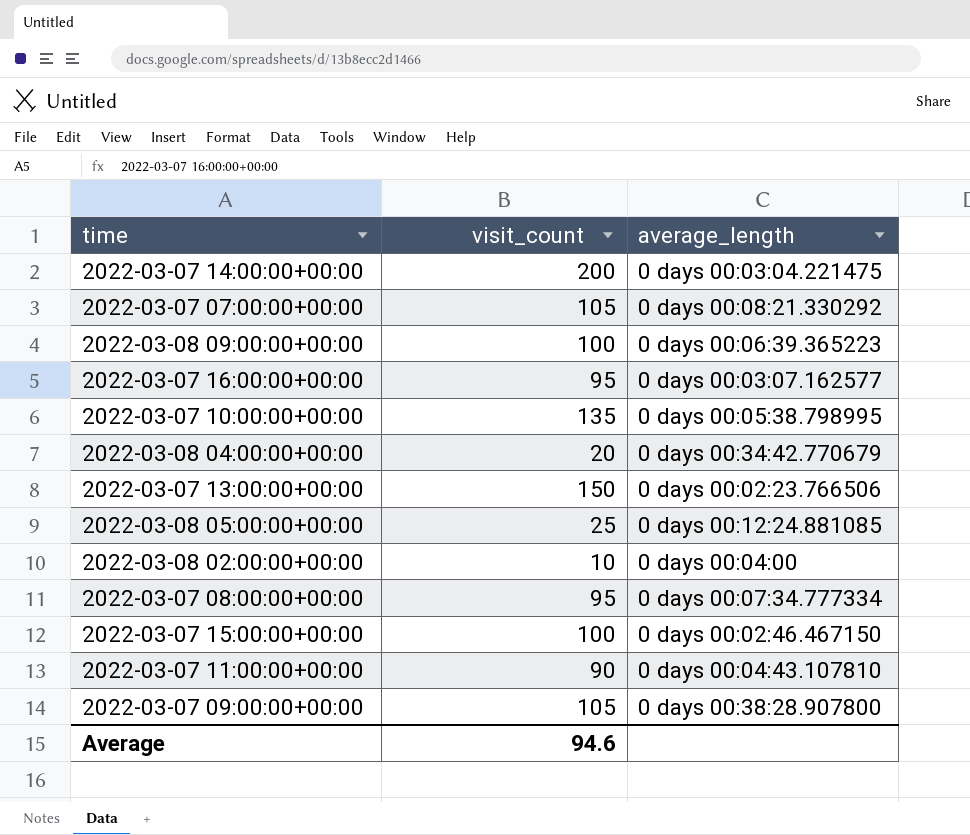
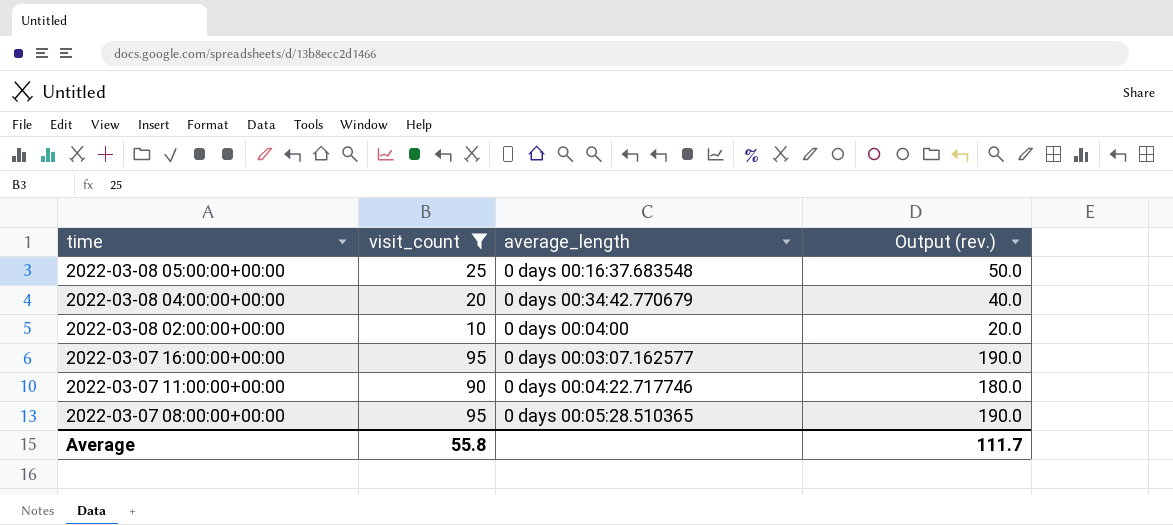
filter: none -> visit_count <= 95
row order: none -> time descending
column Output (rev.) | formula: none -> [visit_count] * 2
2022-03-08 05:00:00+00:00 | average_length: 0 days 00:12:24.881085 -> 0 days 00:16:37.683548
2022-03-07 11:00:00+00:00 | average_length: 0 days 00:04:43.107810 -> 0 days 00:04:22.717746
2022-03-07 08:00:00+00:00 | average_length: 0 days 00:07:34.777334 -> 0 days 00:05:28.510365
Average | visit_count: 94.6 -> 55.8

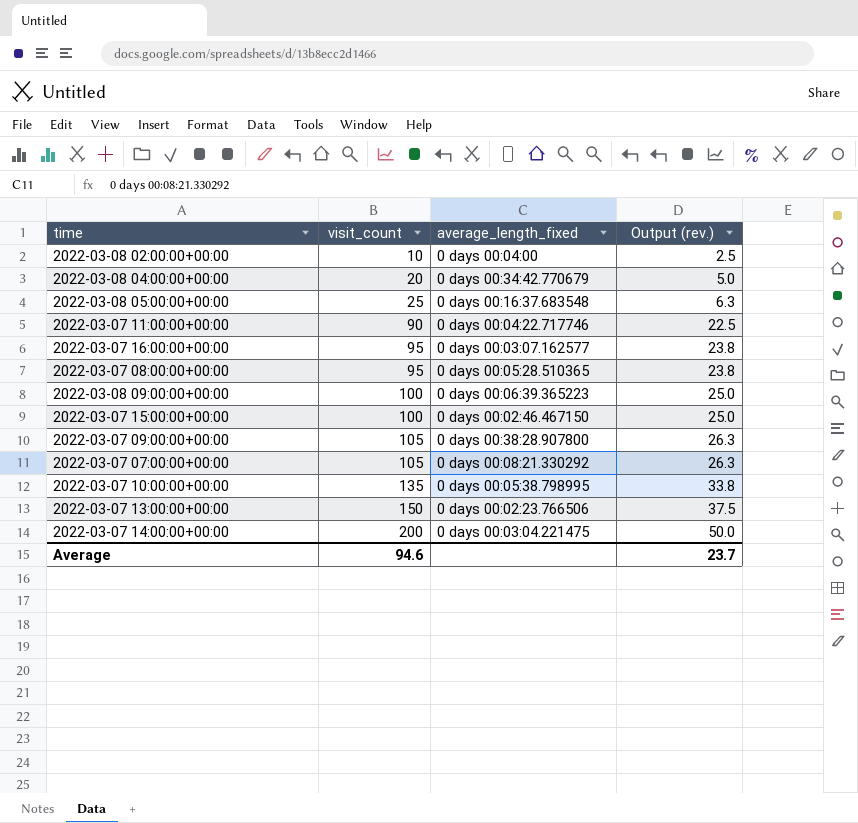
filter: visit_count <= 95 -> none
row order: time descending -> visit_count ascending
column name: average_length -> average_length_fixed
column Output (rev.) | formula: [visit_count] * 2 -> [visit_count] * 0.25
Average | visit_count: 55.8 -> 94.6
Average | Output (rev.): 111.7 -> 23.7

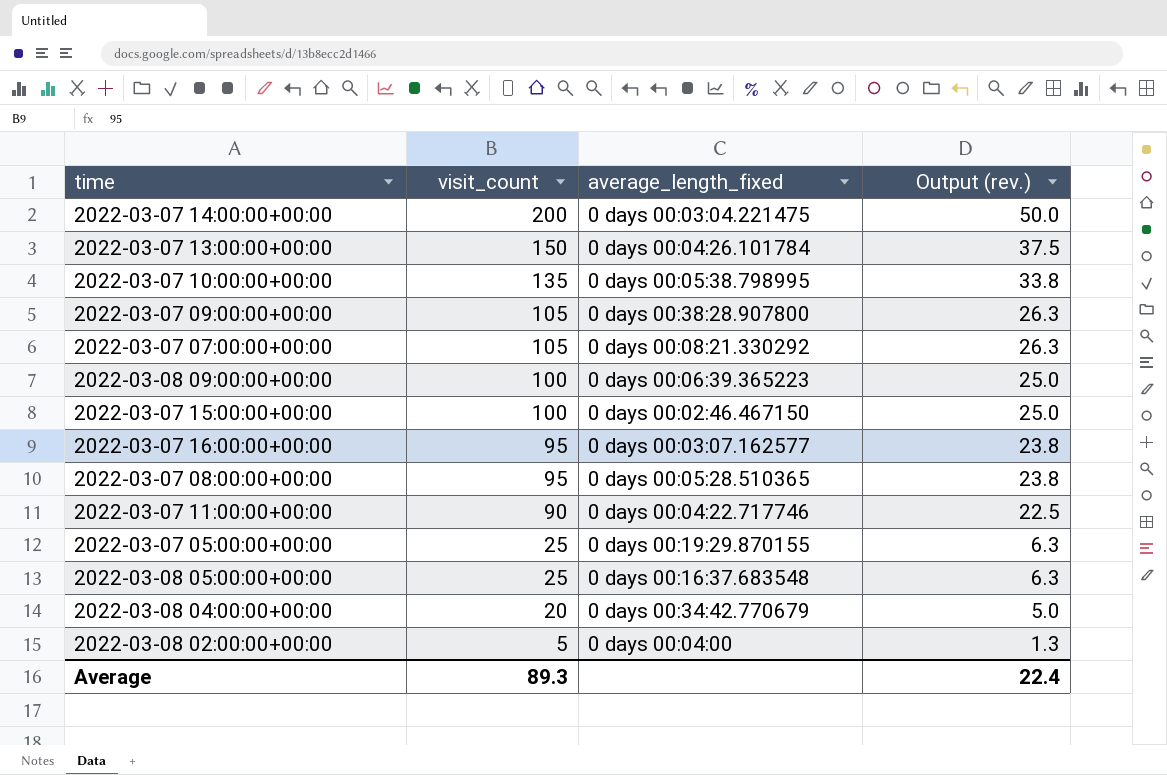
row order: visit_count ascending -> visit_count descending
2022-03-07 13:00:00+00:00 | average_length_fixed: 0 days 00:02:23.766506 -> 0 days 00:04:26.101784
row 2022-03-07 05:00:00+00:00: none -> 25 | 0 days 00:19:29.870155 | 6.3
2022-03-08 02:00:00+00:00 | visit_count: 10 -> 5
2022-03-08 02:00:00+00:00 | Output (rev.): 2.5 -> 1.3
Average | visit_count: 94.6 -> 89.3
Average | Output (rev.): 23.7 -> 22.4

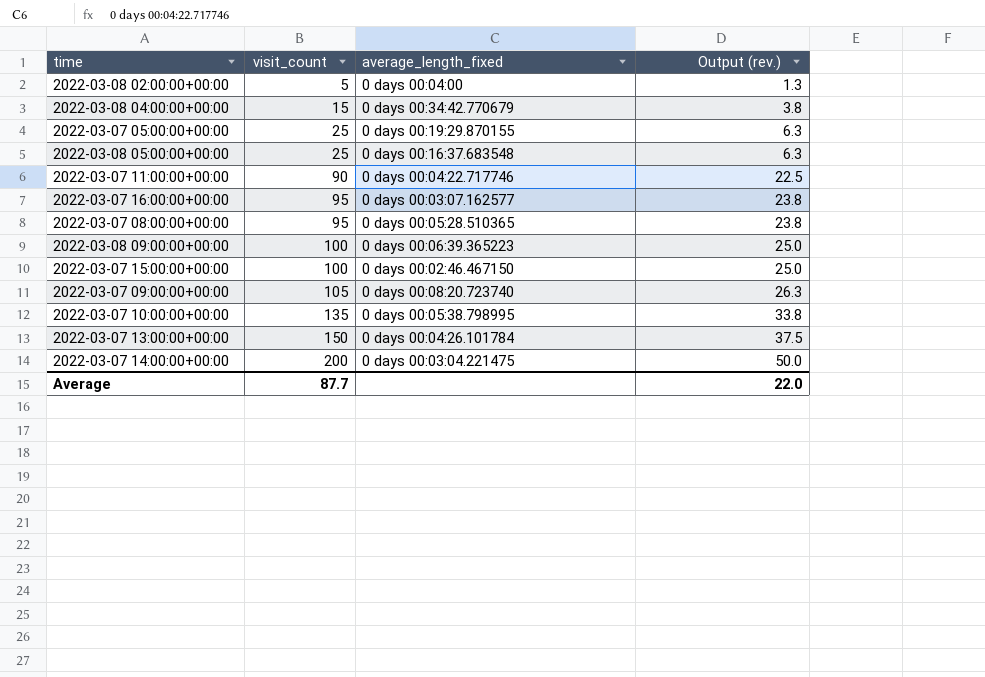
row order: visit_count descending -> visit_count ascending
row 2022-03-07 07:00:00+00:00: 105 | 0 days 00:08:21.330292 | 26.3 -> none
2022-03-08 04:00:00+00:00 | visit_count: 20 -> 15
2022-03-08 04:00:00+00:00 | Output (rev.): 5.0 -> 3.8
2022-03-07 09:00:00+00:00 | average_length_fixed: 0 days 00:38:28.907800 -> 0 days 00:08:20.723740
Average | visit_count: 89.3 -> 87.7
Average | Output (rev.): 22.4 -> 22.0

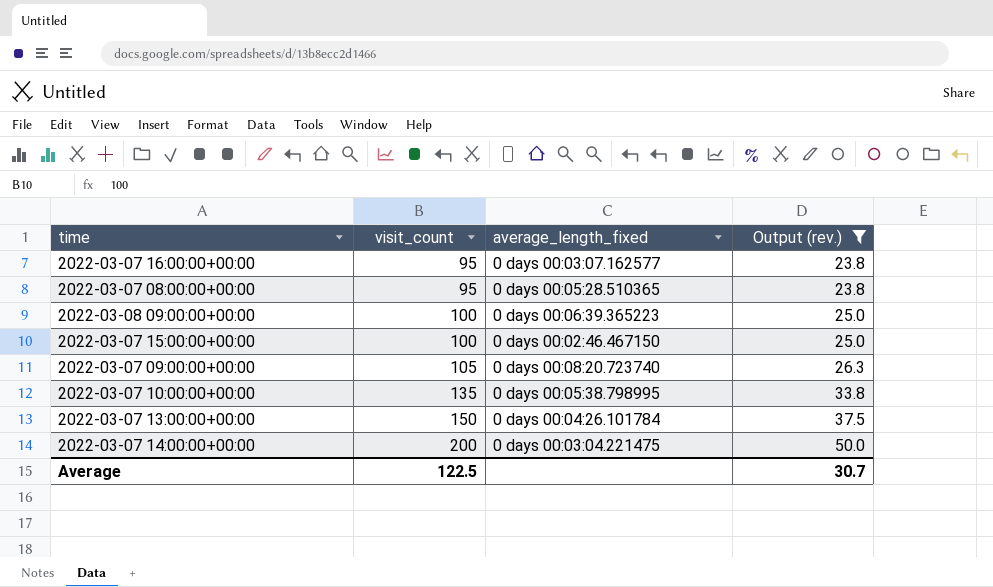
filter: none -> Output (rev.) >= 23.8
Average | visit_count: 87.7 -> 122.5
Average | Output (rev.): 22.0 -> 30.7

